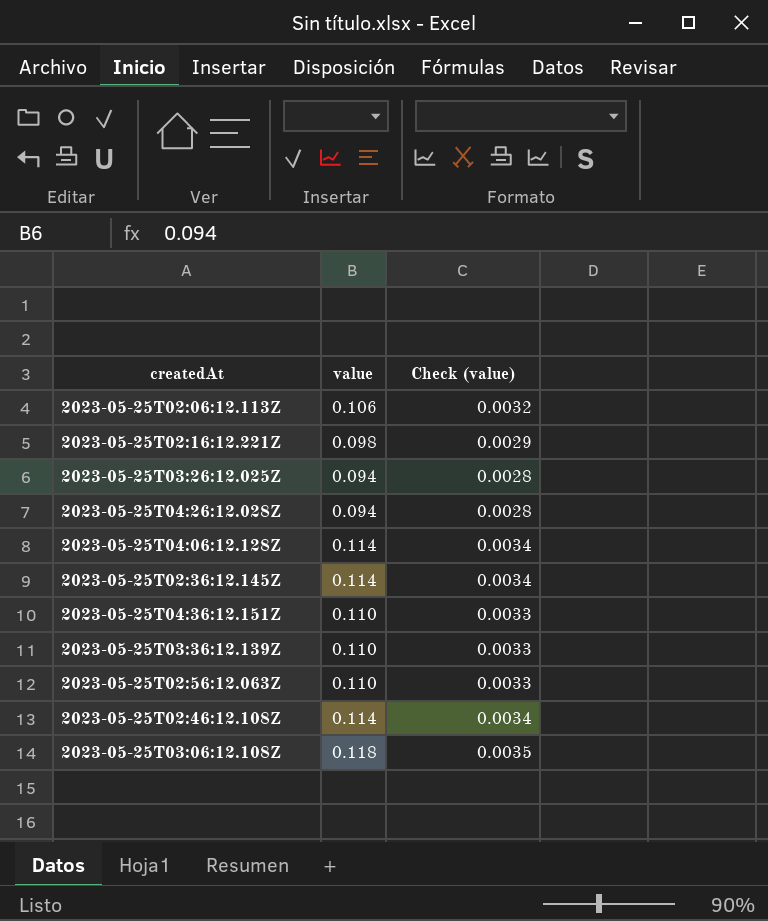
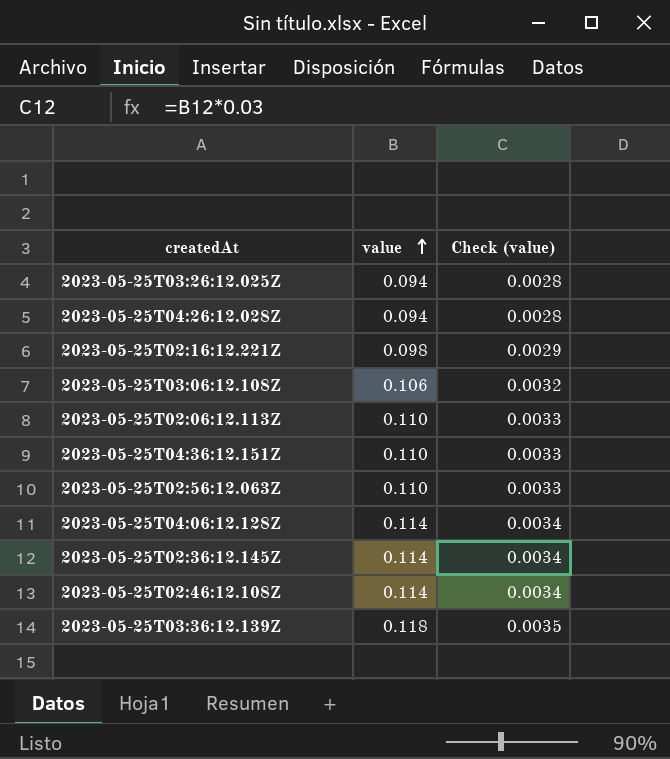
row order: none -> value ascending
2023-05-25T03:06:12.108Z | value: 0.118 -> 0.106
2023-05-25T03:06:12.108Z | Check (value): 0.0035 -> 0.0032
2023-05-25T02:06:12.113Z | value: 0.106 -> 0.110
2023-05-25T02:06:12.113Z | Check (value): 0.0032 -> 0.0033
2023-05-25T03:36:12.139Z | value: 0.110 -> 0.118
2023-05-25T03:36:12.139Z | Check (value): 0.0033 -> 0.0035

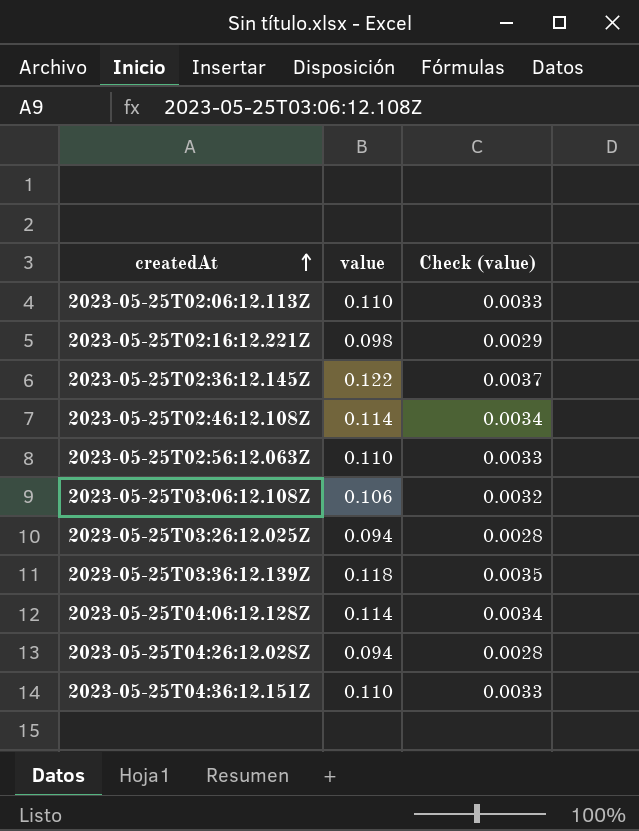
row order: value ascending -> createdAt ascending
2023-05-25T02:36:12.145Z | value: 0.114 -> 0.122
2023-05-25T02:36:12.145Z | Check (value): 0.0034 -> 0.0037

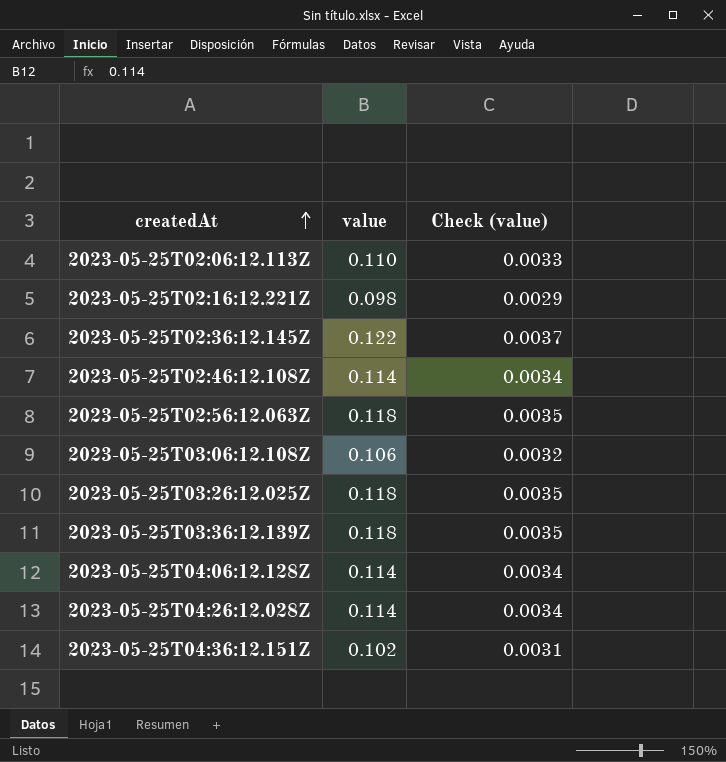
2023-05-25T02:56:12.063Z | value: 0.110 -> 0.118
2023-05-25T02:56:12.063Z | Check (value): 0.0033 -> 0.0035
2023-05-25T03:26:12.025Z | value: 0.094 -> 0.118
2023-05-25T03:26:12.025Z | Check (value): 0.0028 -> 0.0035
2023-05-25T04:26:12.028Z | value: 0.094 -> 0.114
2023-05-25T04:26:12.028Z | Check (value): 0.0028 -> 0.0034
2023-05-25T04:36:12.151Z | value: 0.110 -> 0.102
2023-05-25T04:36:12.151Z | Check (value): 0.0033 -> 0.0031

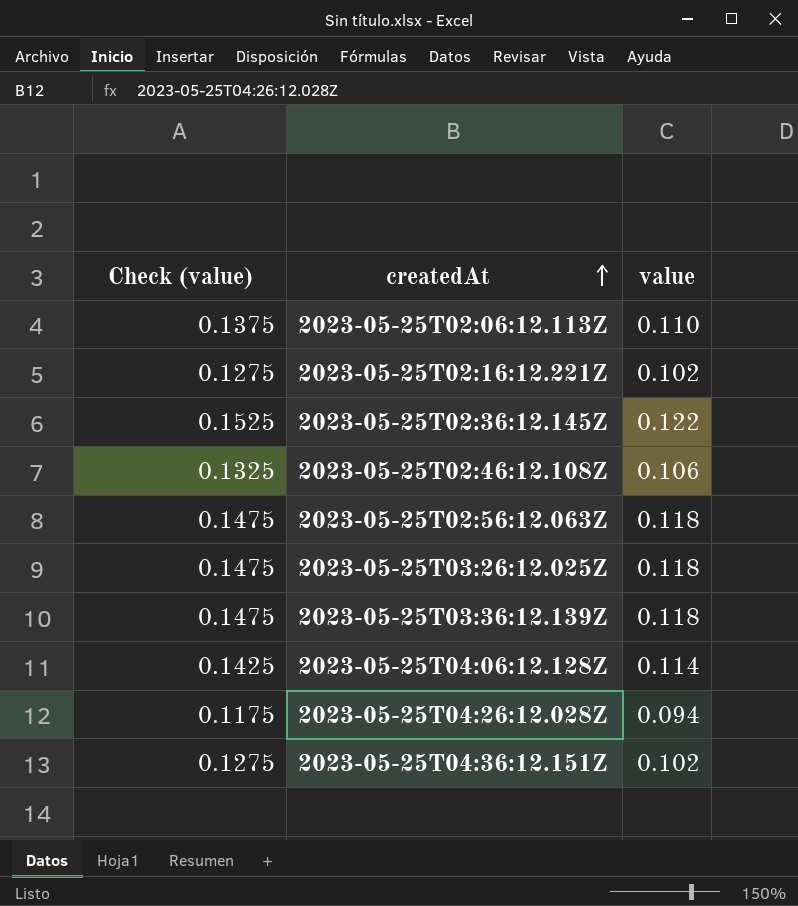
column Check (value) | formula: [value] * 0.03 -> [value] * 1.25
column Check (value) | position: 3 -> 1
row 2023-05-25T03:06:12.108Z: 0.106 | 0.0032 -> none
2023-05-25T02:16:12.221Z | value: 0.098 -> 0.102
2023-05-25T02:46:12.108Z | value: 0.114 -> 0.106
2023-05-25T04:26:12.028Z | value: 0.114 -> 0.094

